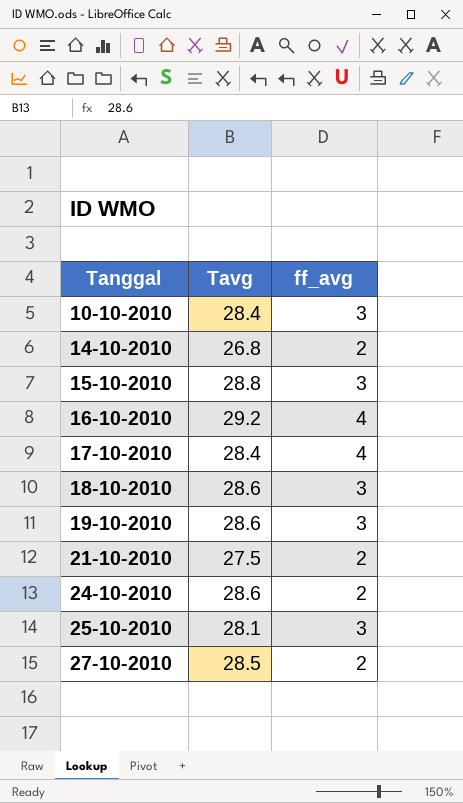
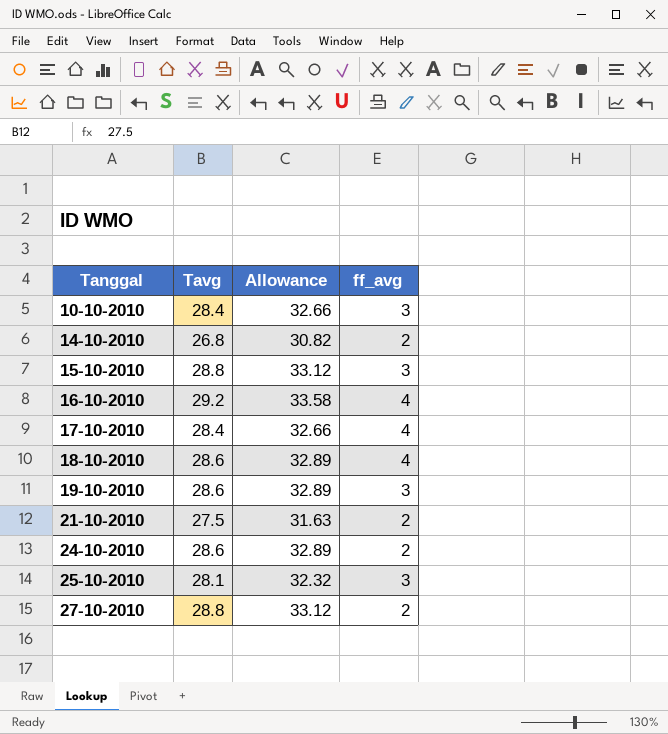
column Allowance | formula: none -> [Tavg] * 1.15
18-10-2010 | ff_avg: 3 -> 4
27-10-2010 | Tavg: 28.5 -> 28.8

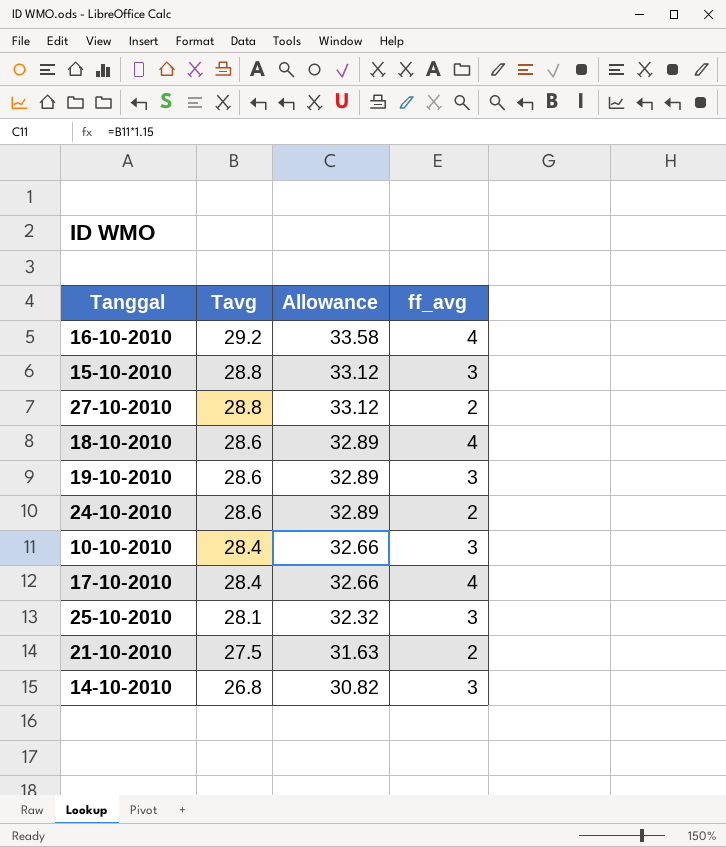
row order: Tanggal ascending -> Tavg descending
14-10-2010 | ff_avg: 2 -> 3

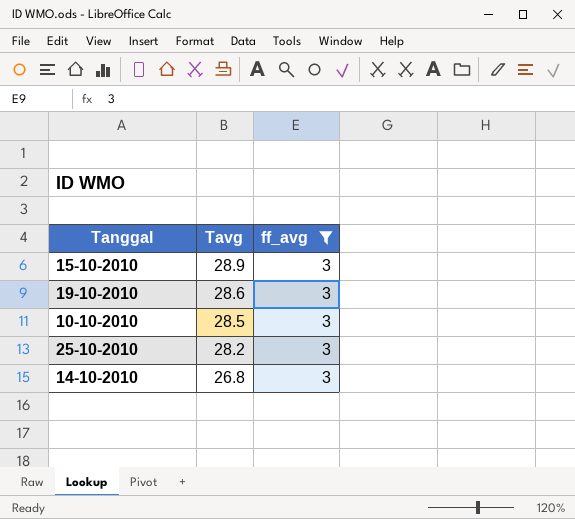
filter: none -> ff_avg = 3
column Allowance | formula: [Tavg] * 1.15 -> none
15-10-2010 | Tavg: 28.8 -> 28.9
10-10-2010 | Tavg: 28.4 -> 28.5
25-10-2010 | Tavg: 28.1 -> 28.2

